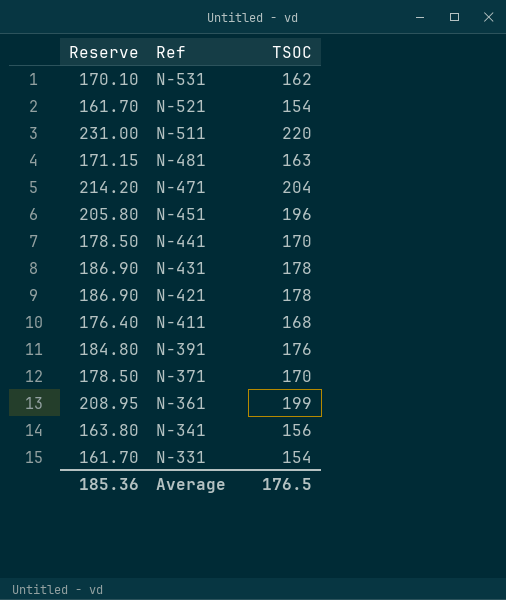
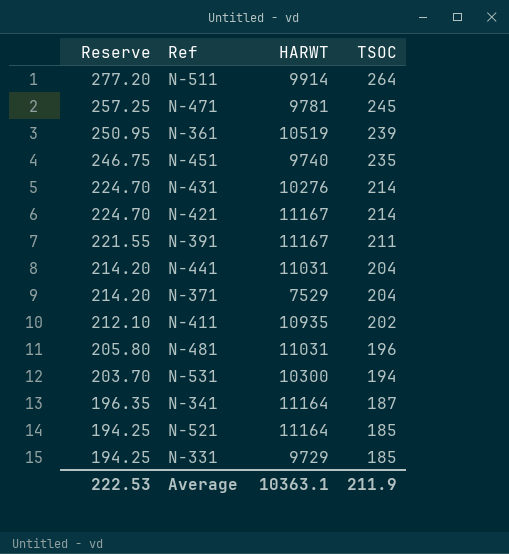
row order: Ref descending -> Reserve descending
column HARWT | position: none -> 3
N-511 | Reserve: 231.00 -> 277.20
N-511 | TSOC: 220 -> 264
N-471 | Reserve: 214.20 -> 257.25
N-471 | TSOC: 204 -> 245
N-361 | Reserve: 208.95 -> 250.95
N-361 | TSOC: 199 -> 239
N-451 | Reserve: 205.80 -> 246.75
N-451 | TSOC: 196 -> 235
N-431 | Reserve: 186.90 -> 224.70
N-431 | TSOC: 178 -> 214
N-421 | Reserve: 186.90 -> 224.70
N-421 | TSOC: 178 -> 214
N-391 | Reserve: 184.80 -> 221.55
N-391 | TSOC: 176 -> 211
N-441 | Reserve: 178.50 -> 214.20
N-441 | TSOC: 170 -> 204
N-371 | Reserve: 178.50 -> 214.20
N-371 | TSOC: 170 -> 204
N-411 | Reserve: 176.40 -> 212.10
N-411 | TSOC: 168 -> 202
N-481 | Reserve: 171.15 -> 205.80
N-481 | TSOC: 163 -> 196
N-531 | Reserve: 170.10 -> 203.70
N-531 | TSOC: 162 -> 194
N-341 | Reserve: 163.80 -> 196.35
N-341 | TSOC: 156 -> 187
N-521 | Reserve: 161.70 -> 194.25
N-521 | TSOC: 154 -> 185
N-331 | Reserve: 161.70 -> 194.25
N-331 | TSOC: 154 -> 185
Average | Reserve: 185.36 -> 222.53
Average | TSOC: 176.5 -> 211.9

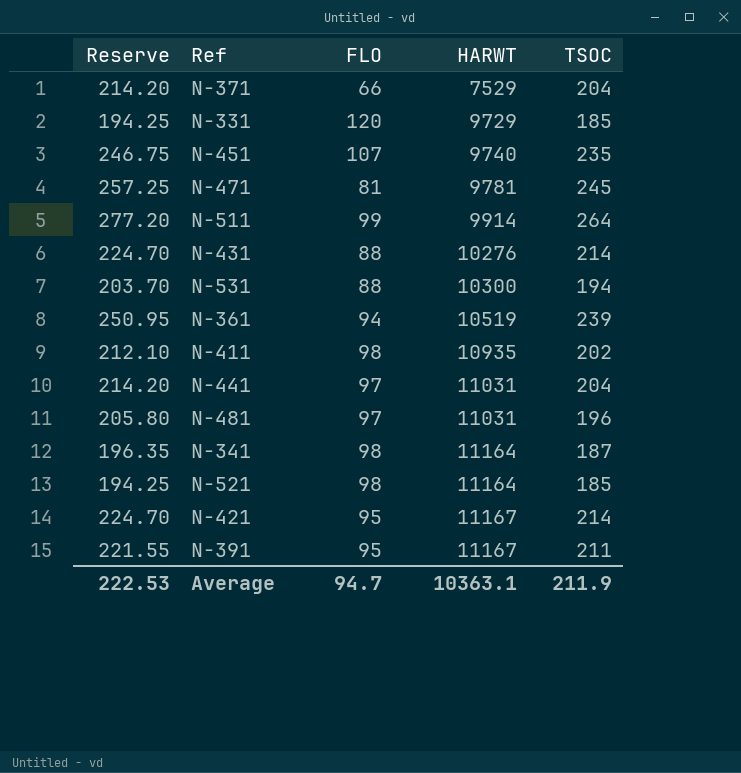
row order: Reserve descending -> HARWT ascending
column FLO | position: none -> 3

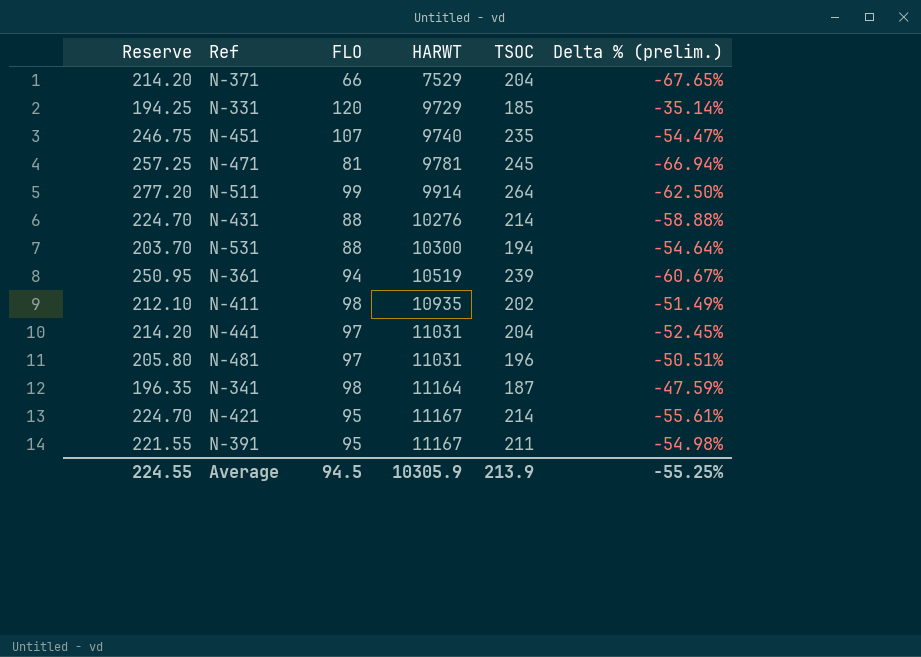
column Delta % (prelim.) | formula: none -> ([FLO] - [TSOC]) / [TSOC]
row N-521: 194.25 | 98 | 11164 | 185 -> none
Average | Reserve: 222.53 -> 224.55
Average | FLO: 94.7 -> 94.5
Average | HARWT: 10363.1 -> 10305.9
Average | TSOC: 211.9 -> 213.9

